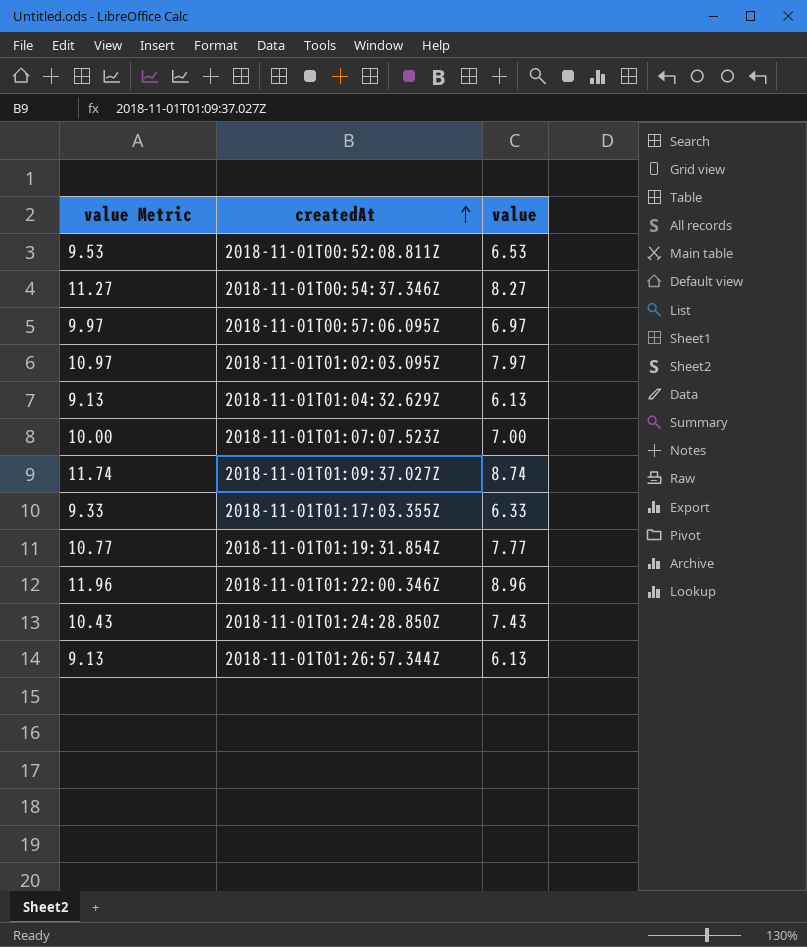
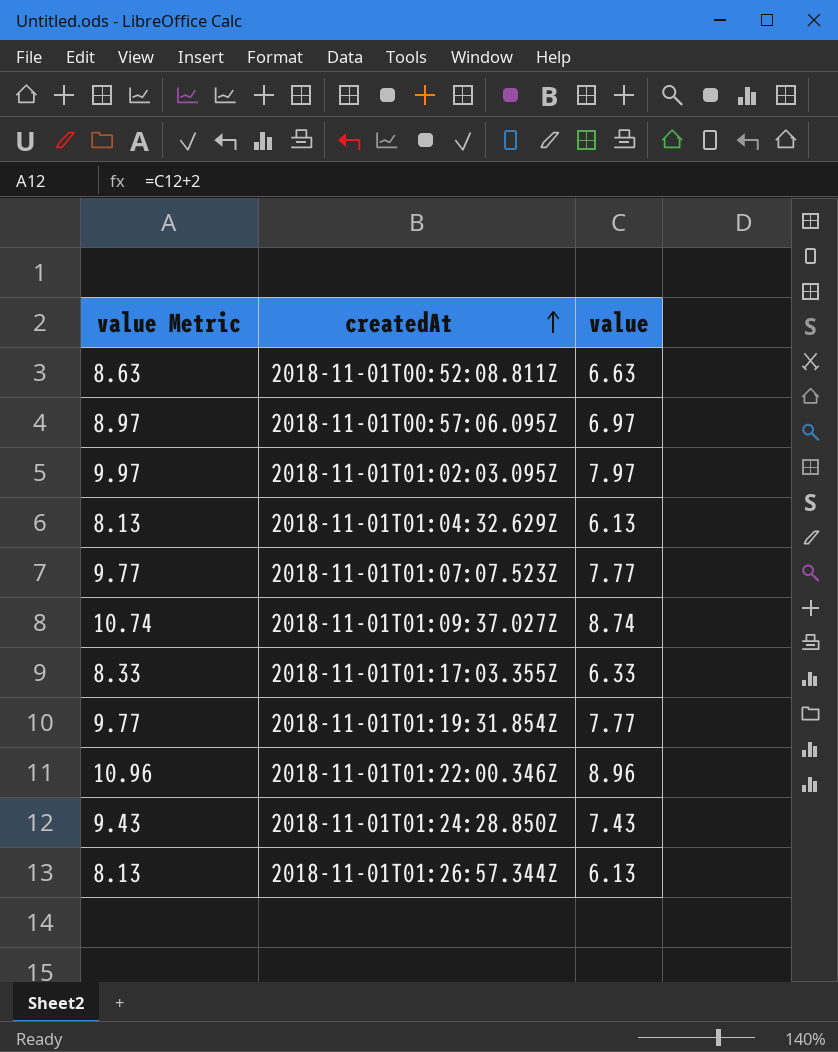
column value Metric | formula: [value] + 3 -> [value] + 2
row 2018-11-01T00:54:37.346Z: 11.27 | 8.27 -> none
2018-11-01T00:52:08.811Z | value: 6.53 -> 6.63
2018-11-01T01:07:07.523Z | value: 7.00 -> 7.77

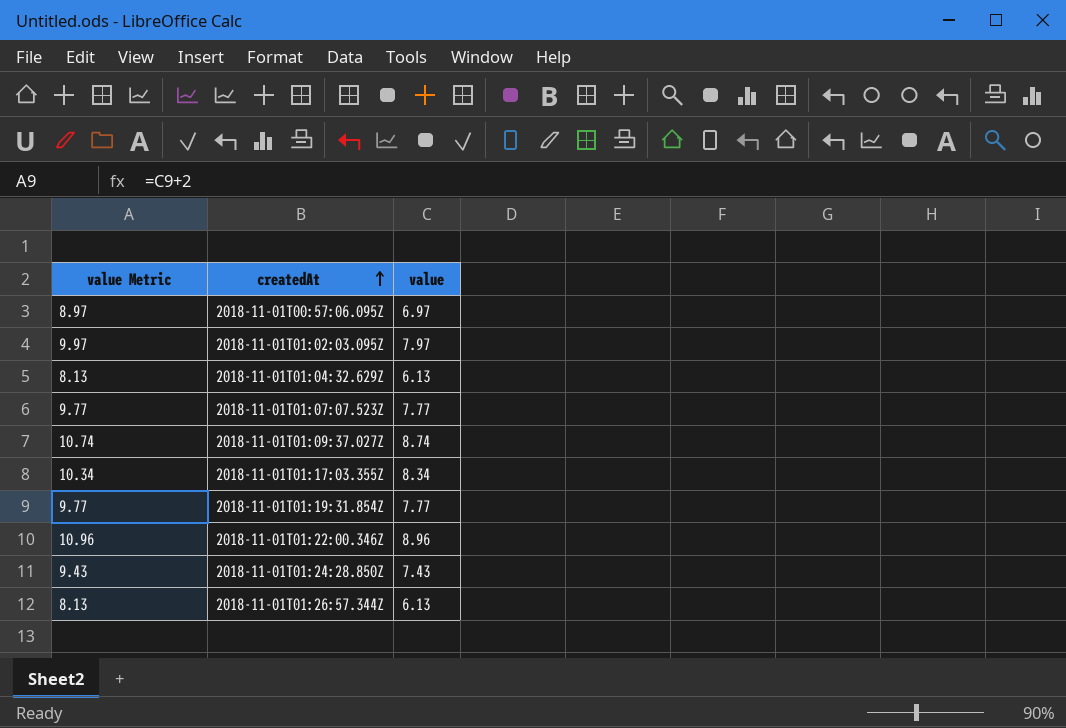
row 2018-11-01T00:52:08.811Z: 8.63 | 6.63 -> none
2018-11-01T01:17:03.355Z | value Metric: 8.33 -> 10.34
2018-11-01T01:17:03.355Z | value: 6.33 -> 8.34

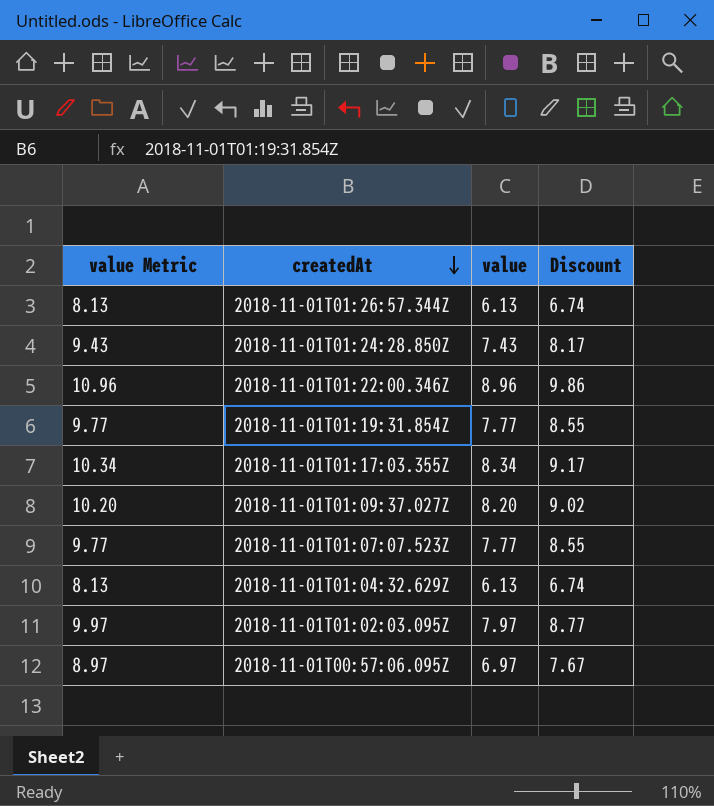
row order: createdAt ascending -> createdAt descending
column Discount | formula: none -> [value] * 1.1
2018-11-01T01:09:37.027Z | value Metric: 10.74 -> 10.20
2018-11-01T01:09:37.027Z | value: 8.74 -> 8.20

